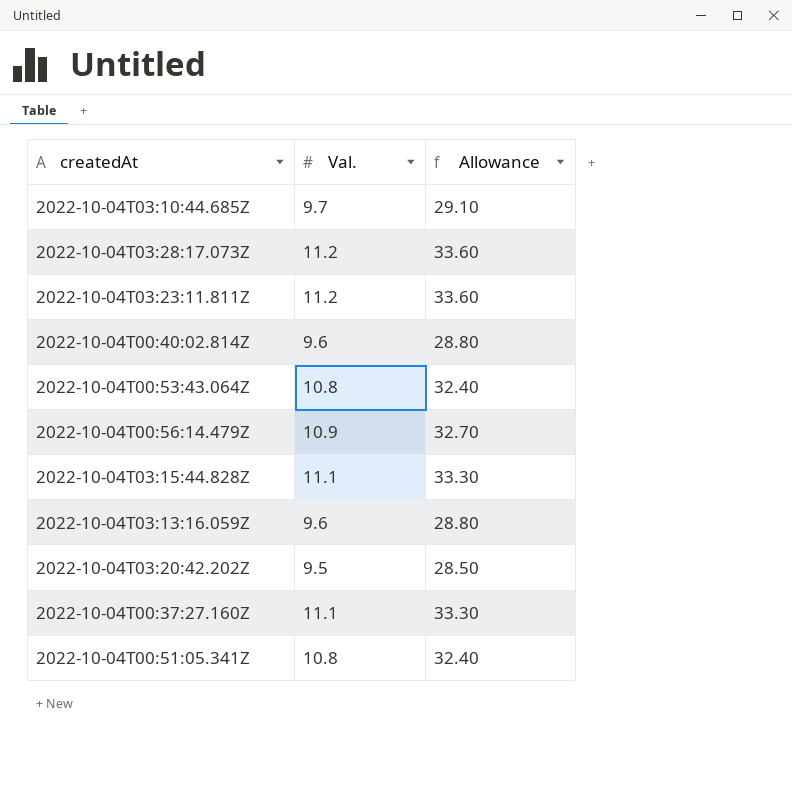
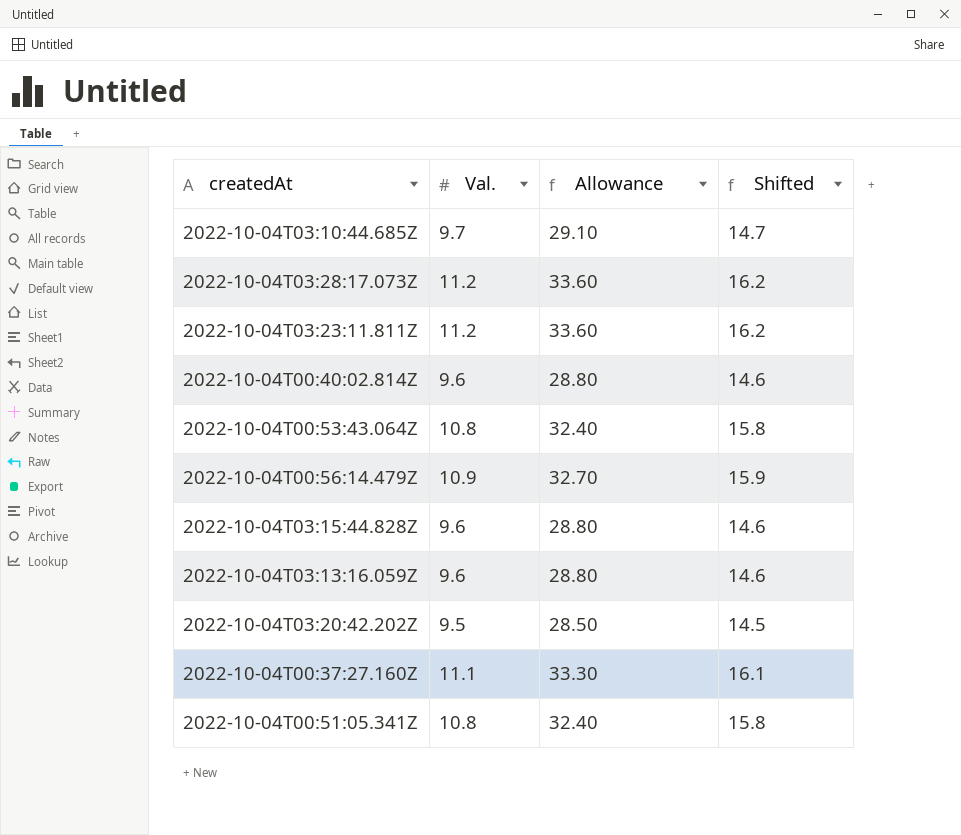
column Shifted | formula: none -> [Val.] + 5
2022-10-04T03:15:44.828Z | Val.: 11.1 -> 9.6
2022-10-04T03:15:44.828Z | Allowance: 33.30 -> 28.80

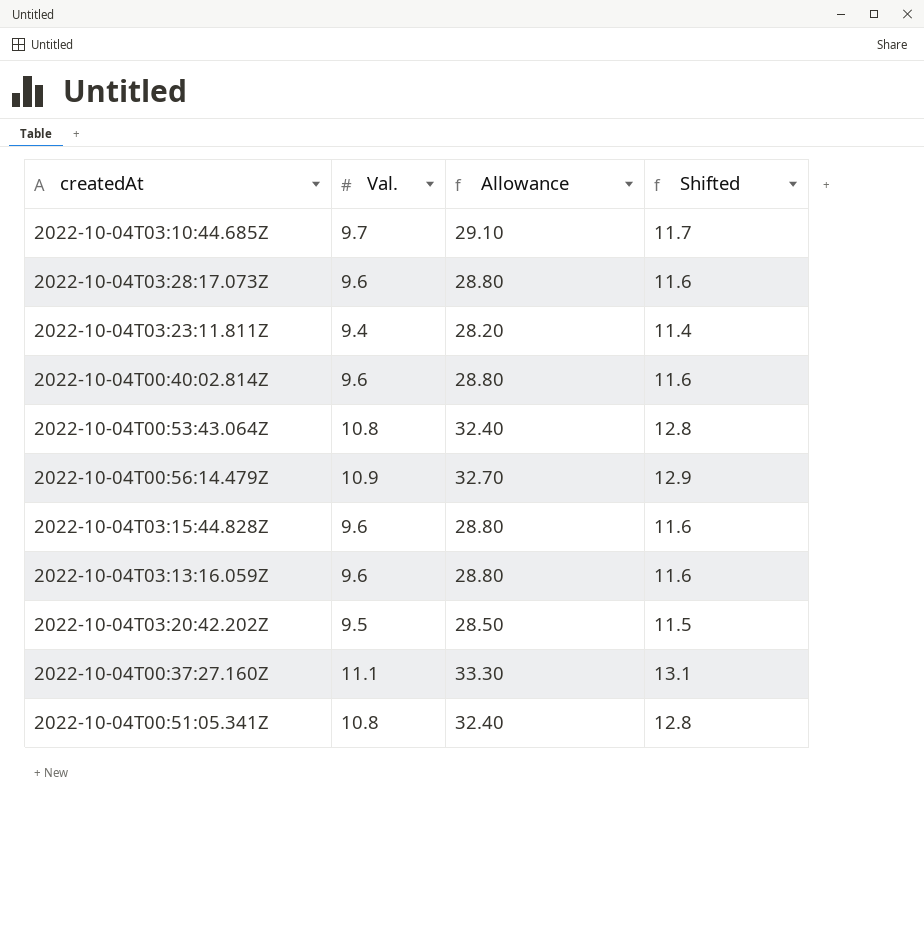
column Shifted | formula: [Val.] + 5 -> [Val.] + 2
2022-10-04T03:28:17.073Z | Val.: 11.2 -> 9.6
2022-10-04T03:28:17.073Z | Allowance: 33.60 -> 28.80
2022-10-04T03:23:11.811Z | Val.: 11.2 -> 9.4
2022-10-04T03:23:11.811Z | Allowance: 33.60 -> 28.20

